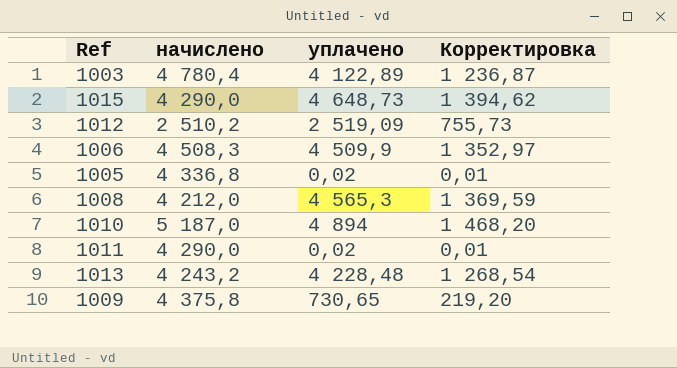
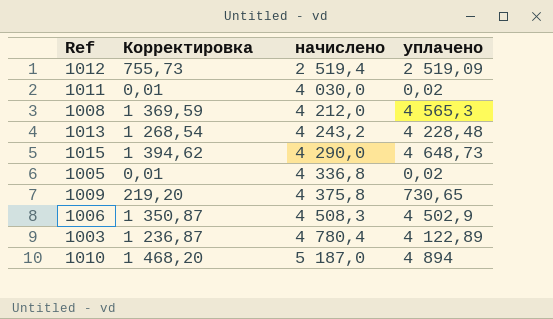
row order: none -> начислено ascending
column Корректировка | position: 4 -> 2
1012 | начислено: 2 510,2 -> 2 519,4
1011 | начислено: 4 290,0 -> 4 030,0
1006 | Корректировка: 1 352,97 -> 1 350,87
1006 | уплачено: 4 509,9 -> 4 502,9

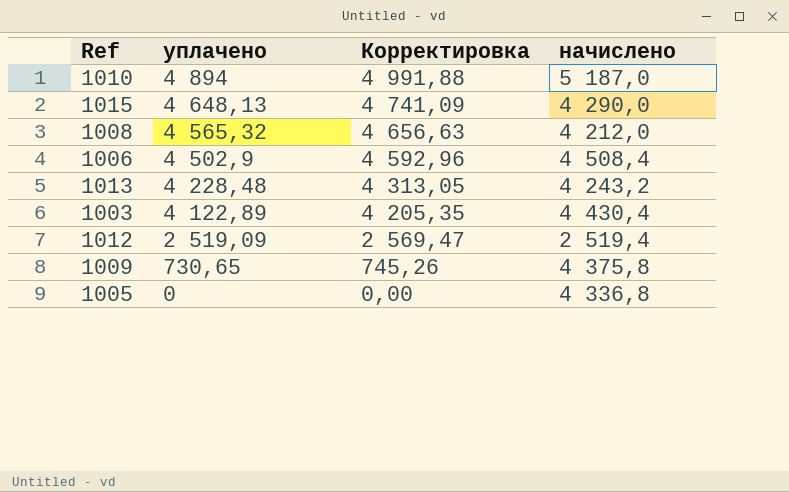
row order: начислено ascending -> уплачено descending
column уплачено | position: 4 -> 2
column Корректировка | formula: [уплачено] * 0,3 -> [уплачено] * 1,02
row 1011: 0,01 | 4 030,0 | 0,02 -> none
1015 | уплачено: 4 648,73 -> 4 648,13
1008 | уплачено: 4 565,3 -> 4 565,32
1006 | начислено: 4 508,3 -> 4 508,4
1003 | начислено: 4 780,4 -> 4 430,4
1005 | уплачено: 0,02 -> 0

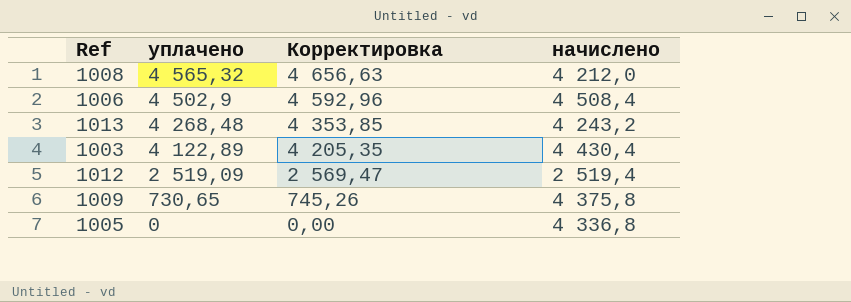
row 1010: 4 894 | 4 991,88 | 5 187,0 -> none
row 1015: 4 648,13 | 4 741,09 | 4 290,0 -> none
1013 | уплачено: 4 228,48 -> 4 268,48
1013 | Корректировка: 4 313,05 -> 4 353,85

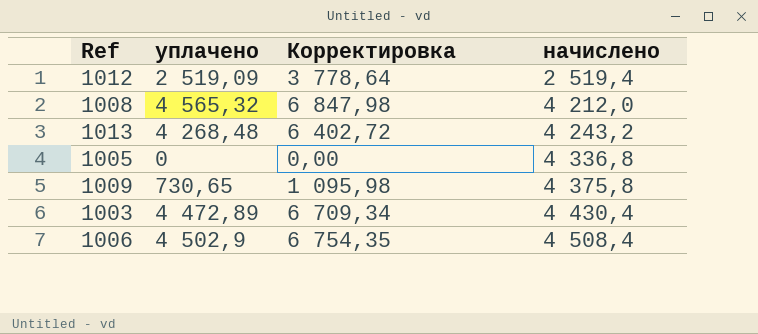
row order: уплачено descending -> начислено ascending
column Корректировка | formula: [уплачено] * 1,02 -> [уплачено] * 1,5
1003 | уплачено: 4 122,89 -> 4 472,89

